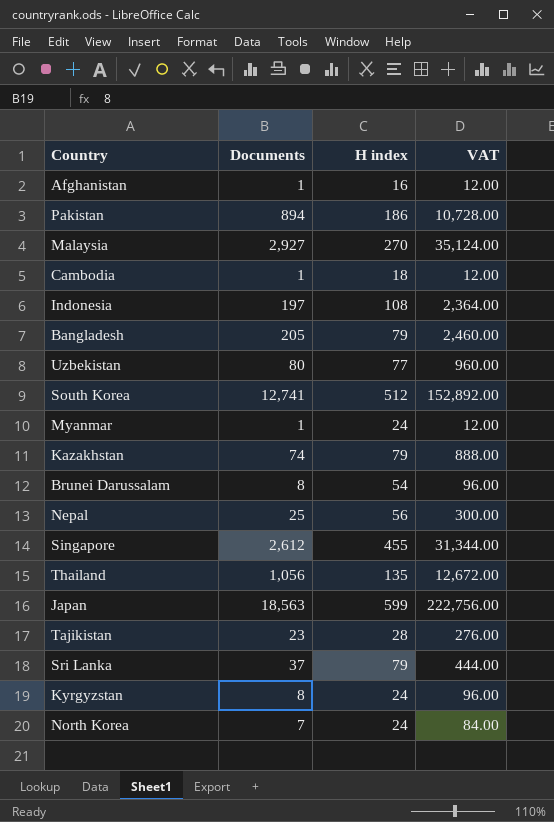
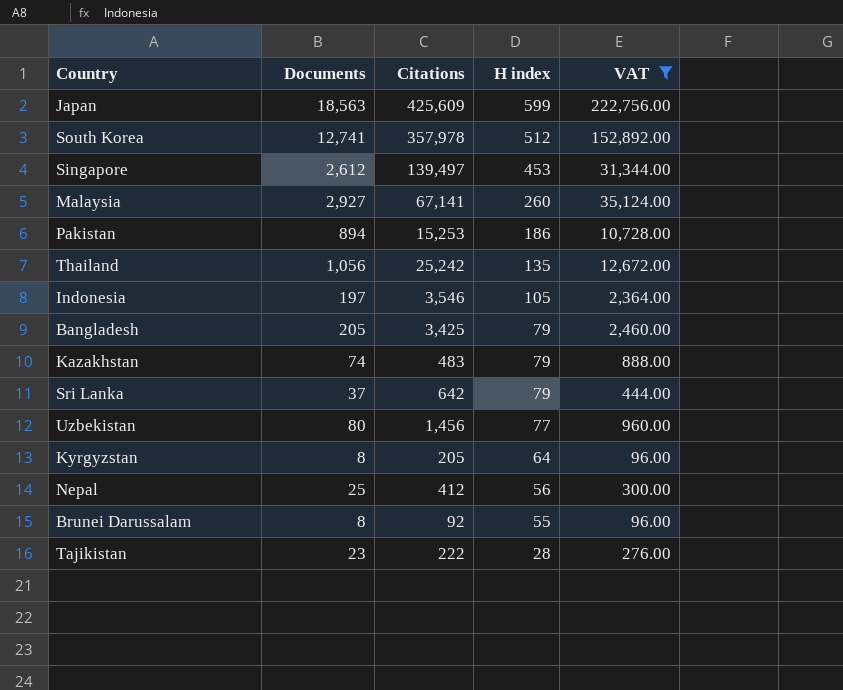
filter: none -> VAT >= 96.00
row order: none -> H index descending
column Citations | position: none -> 3
Singapore | H index: 455 -> 453
Malaysia | H index: 270 -> 260
Indonesia | H index: 108 -> 105
Kyrgyzstan | H index: 24 -> 64
Brunei Darussalam | H index: 54 -> 55

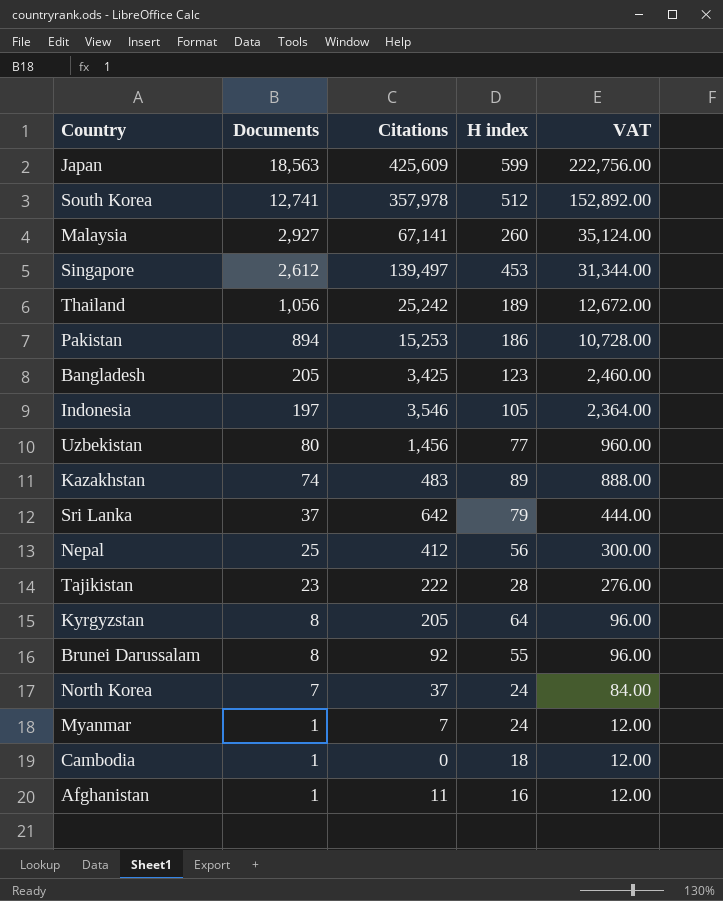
filter: VAT >= 96.00 -> none
row order: H index descending -> Documents descending
Thailand | H index: 135 -> 189
Bangladesh | H index: 79 -> 123
Kazakhstan | H index: 79 -> 89

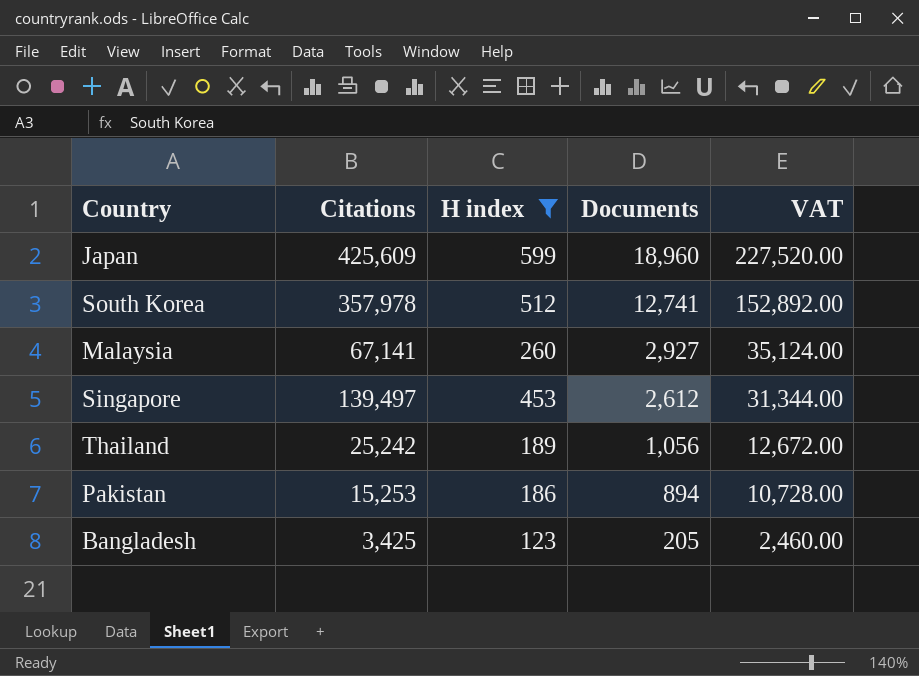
filter: none -> H index >= 123
column Documents | position: 2 -> 4
Japan | Documents: 18,563 -> 18,960
Japan | VAT: 222,756.00 -> 227,520.00

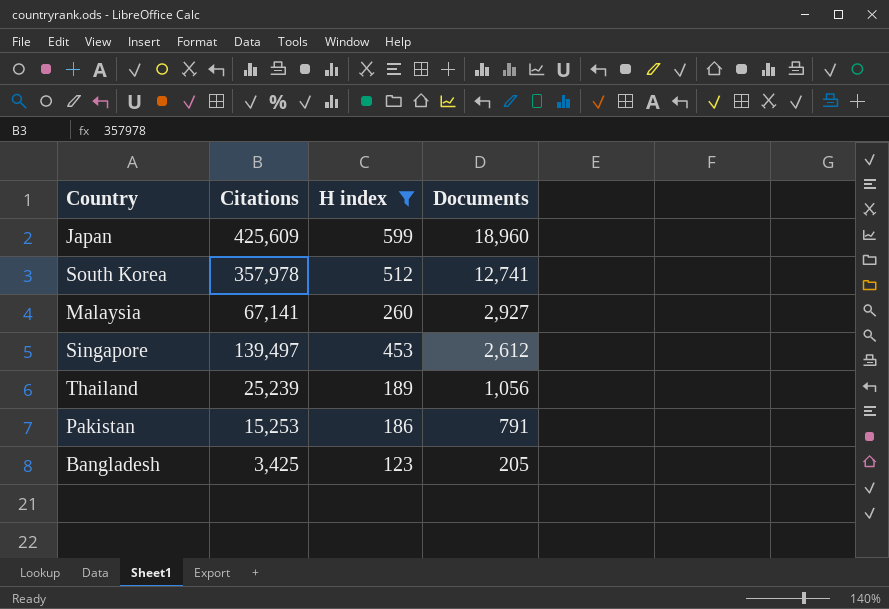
column VAT | formula: [Documents] * 12 -> none
Thailand | Citations: 25,242 -> 25,239
Pakistan | Documents: 894 -> 791

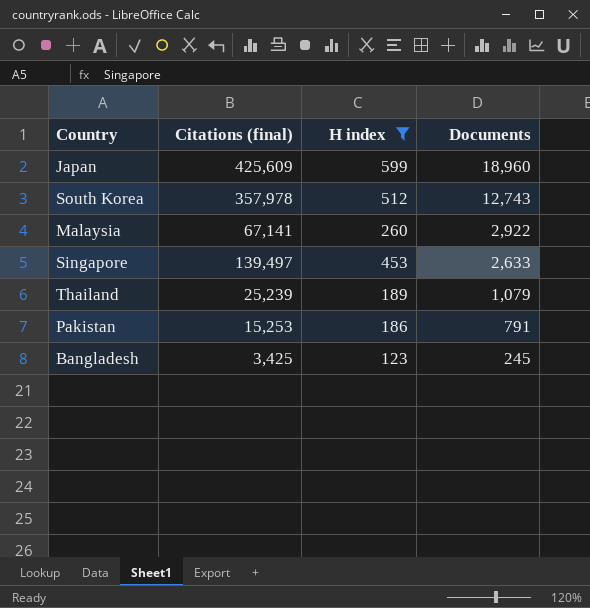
column name: Citations -> Citations (final)
South Korea | Documents: 12,741 -> 12,743
Malaysia | Documents: 2,927 -> 2,922
Singapore | Documents: 2,612 -> 2,633
Thailand | Documents: 1,056 -> 1,079
Bangladesh | Documents: 205 -> 245

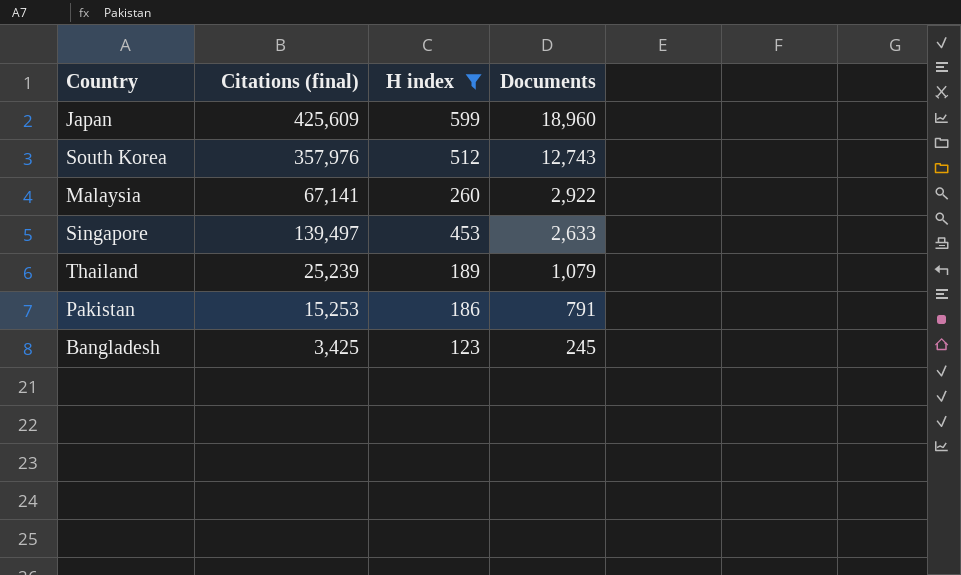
South Korea | Citations (final): 357,978 -> 357,976

